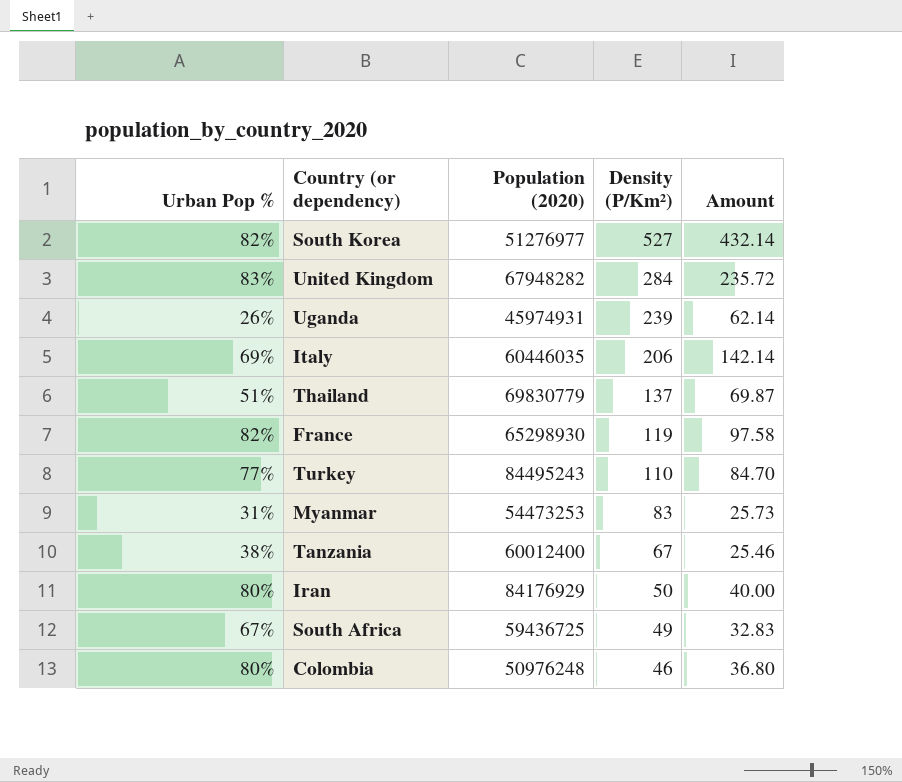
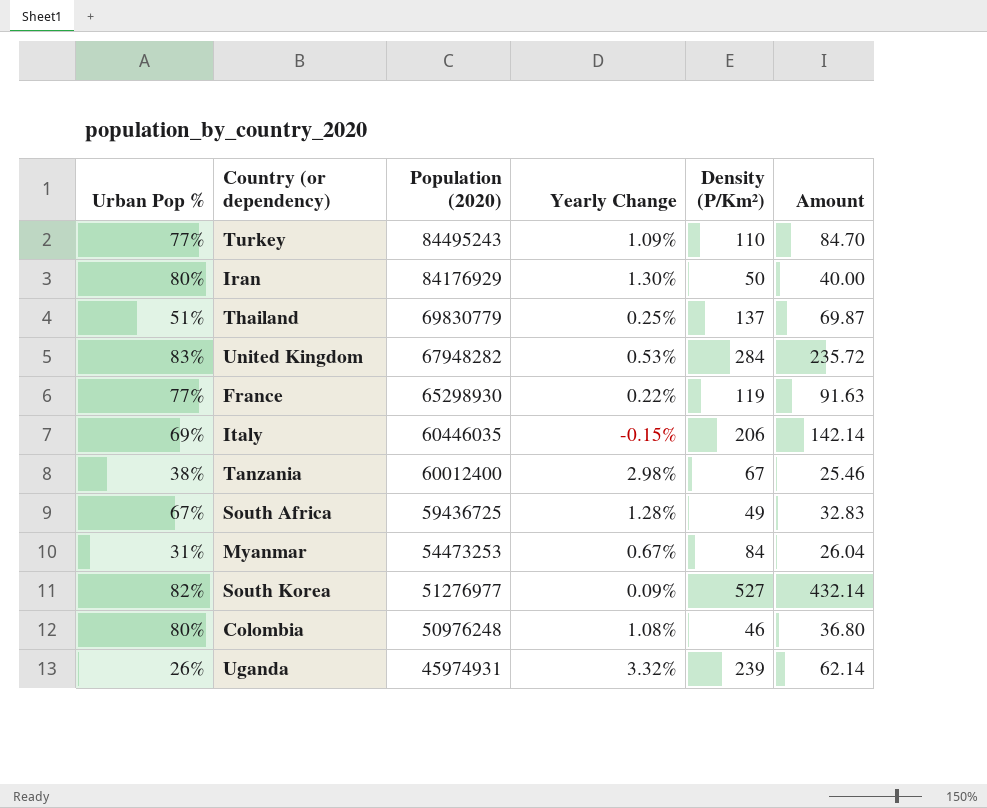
row order: Density (P/Km²) descending -> Population (2020) descending
column Yearly Change | position: none -> 4
France | Urban Pop %: 82% -> 77%
France | Amount: 97.58 -> 91.63
Myanmar | Density (P/Km²): 83 -> 84
Myanmar | Amount: 25.73 -> 26.04

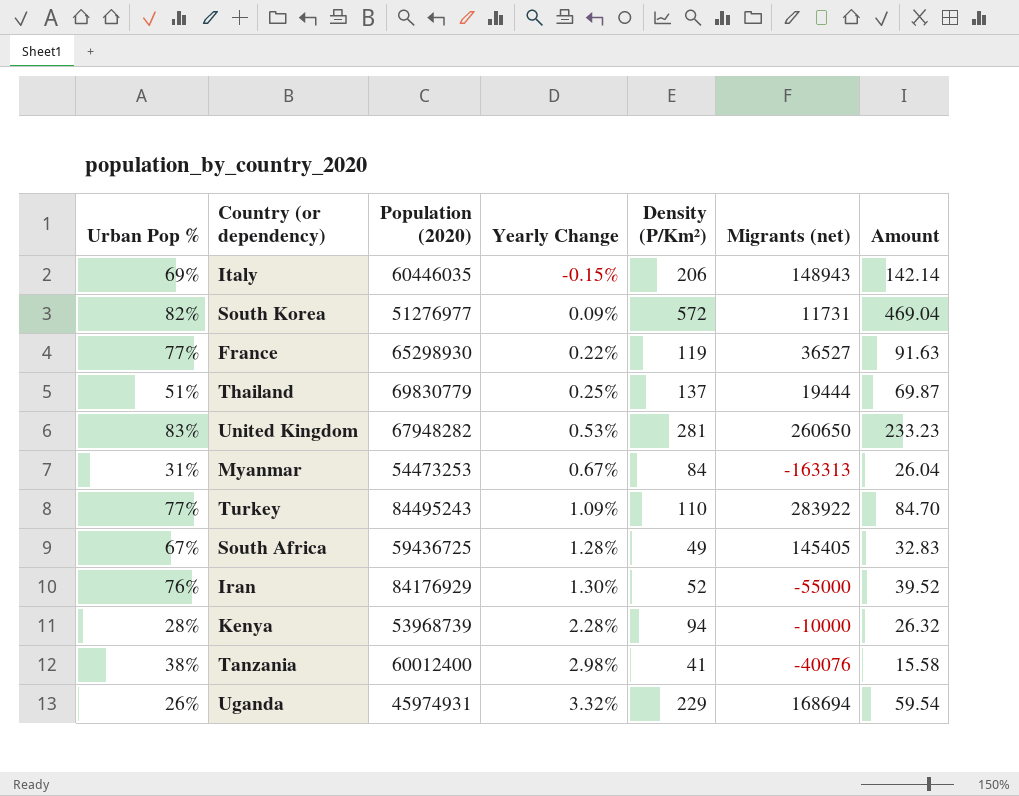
row order: Population (2020) descending -> Yearly Change ascending
column Migrants (net) | position: none -> 6
row Colombia: 80% | 50976248 | 1.08% | 46 | 36.80 -> none
South Korea | Density (P/Km²): 527 -> 572
South Korea | Amount: 432.14 -> 469.04
United Kingdom | Density (P/Km²): 284 -> 281
United Kingdom | Amount: 235.72 -> 233.23
Iran | Urban Pop %: 80% -> 76%
Iran | Density (P/Km²): 50 -> 52
Iran | Amount: 40.00 -> 39.52
row Kenya: none -> 28% | 53968739 | 2.28% | 94 | -10000 | 26.32
Tanzania | Density (P/Km²): 67 -> 41
Tanzania | Amount: 25.46 -> 15.58
Uganda | Density (P/Km²): 239 -> 229
Uganda | Amount: 62.14 -> 59.54

